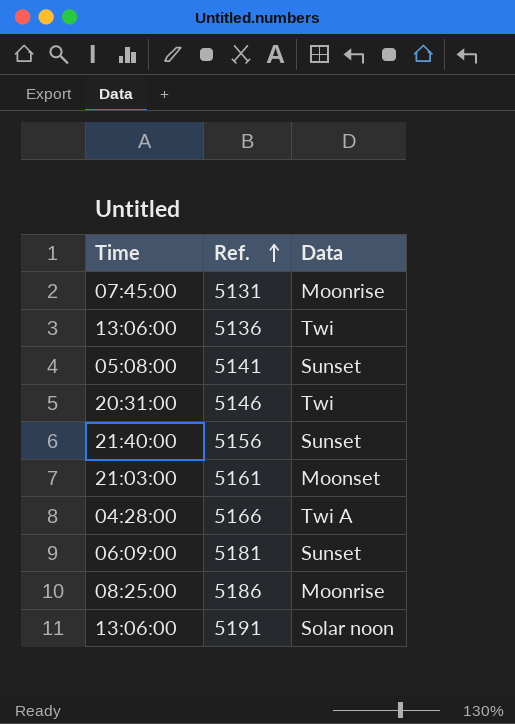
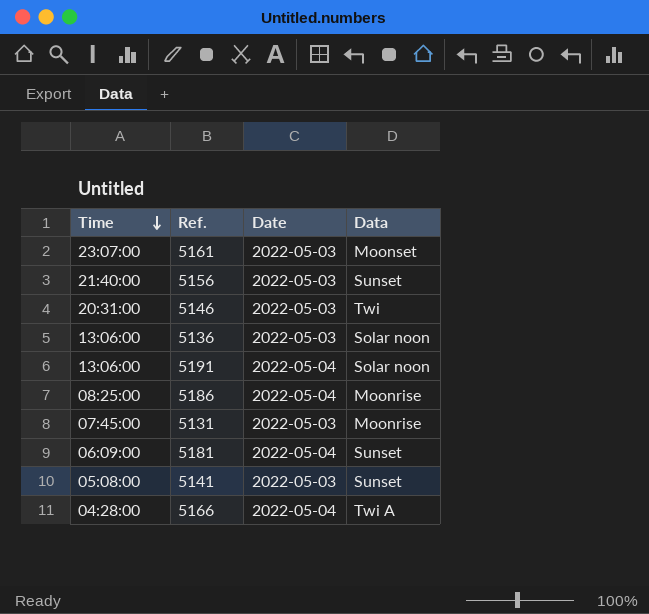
row order: Ref. ascending -> Time descending
column Date | position: none -> 3
5161 | Time: 21:03:00 -> 23:07:00
5136 | Data: Twi -> Solar noon

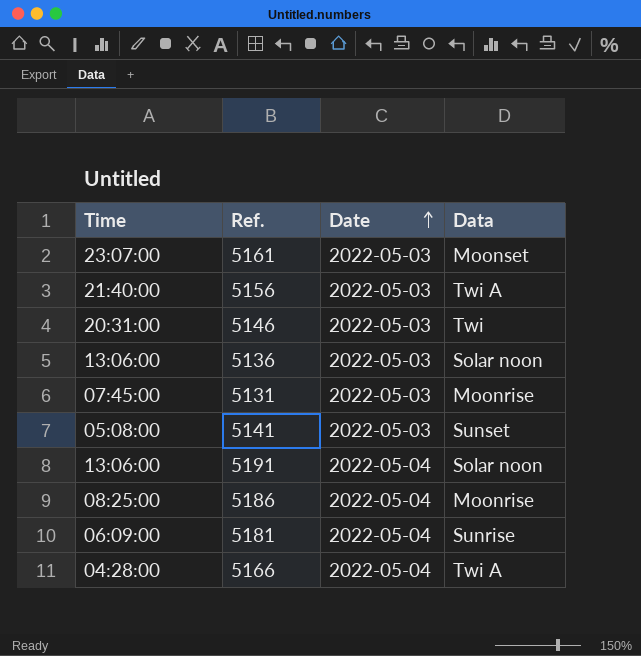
row order: Time descending -> Date ascending
5156 | Data: Sunset -> Twi A
5181 | Data: Sunset -> Sunrise

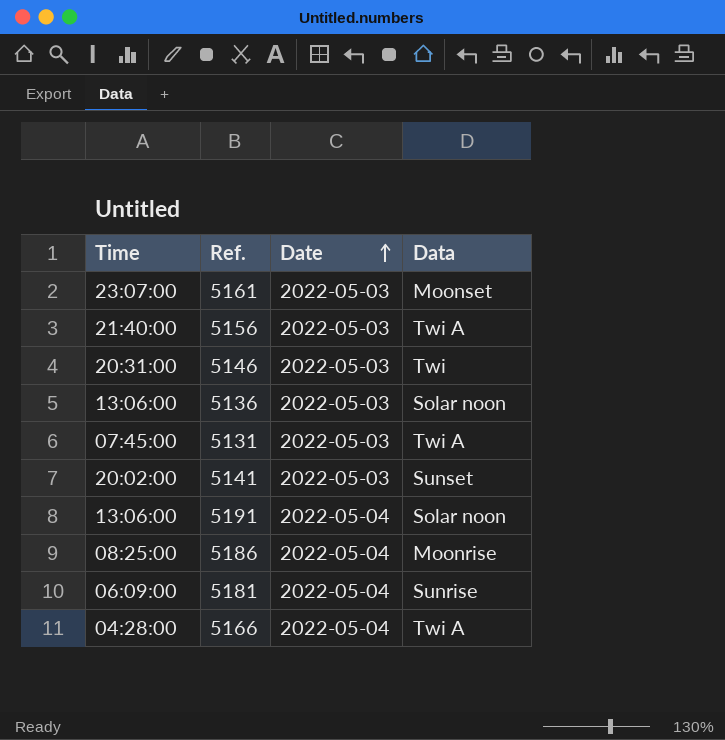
5131 | Data: Moonrise -> Twi A
5141 | Time: 05:08:00 -> 20:02:00

